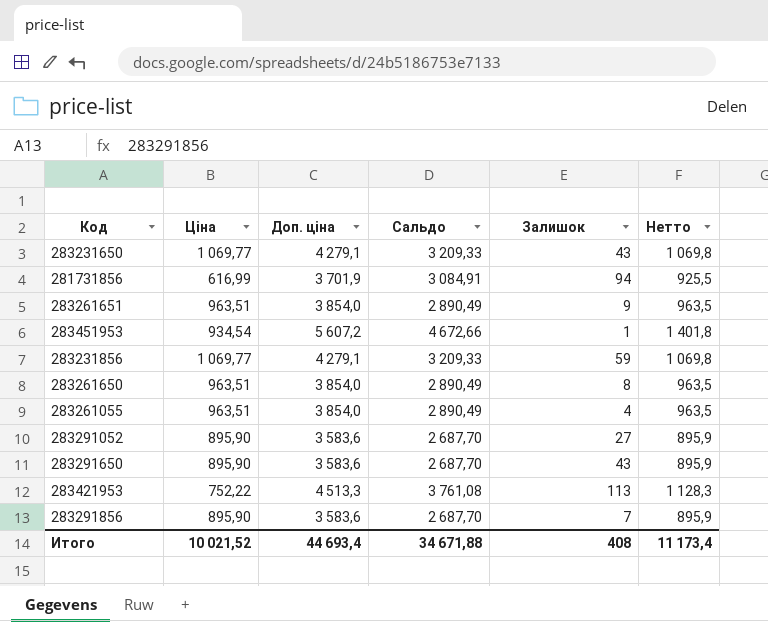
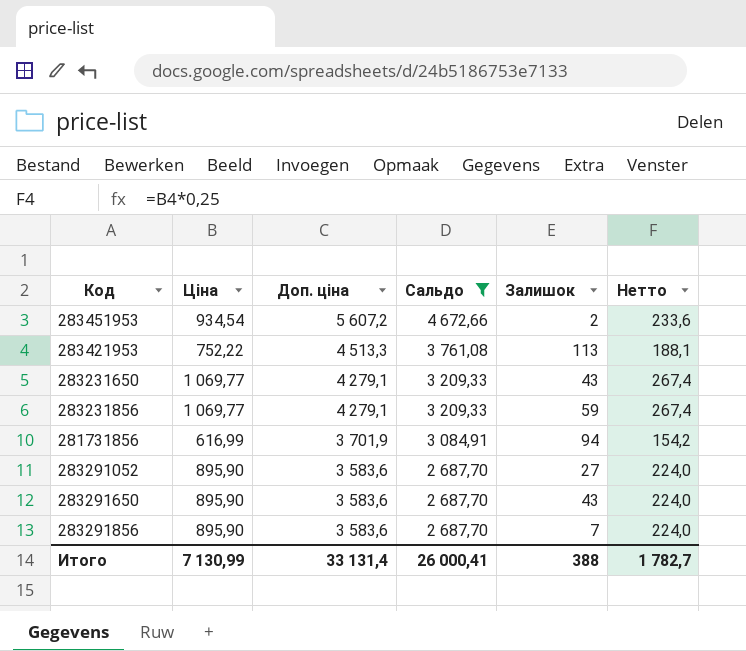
filter: none -> Сальдо != 2 890,49
row order: none -> Доп. ціна descending
column Нетто | formula: [Доп. ціна] * 0,25 -> [Ціна] * 0,25
283451953 | Залишок: 1 -> 2
Итого | Ціна: 10 021,52 -> 7 130,99
Итого | Доп. ціна: 44 693,4 -> 33 131,4
Итого | Сальдо: 34 671,88 -> 26 000,41
Итого | Залишок: 408 -> 388
Итого | Нетто: 11 173,4 -> 1 782,7

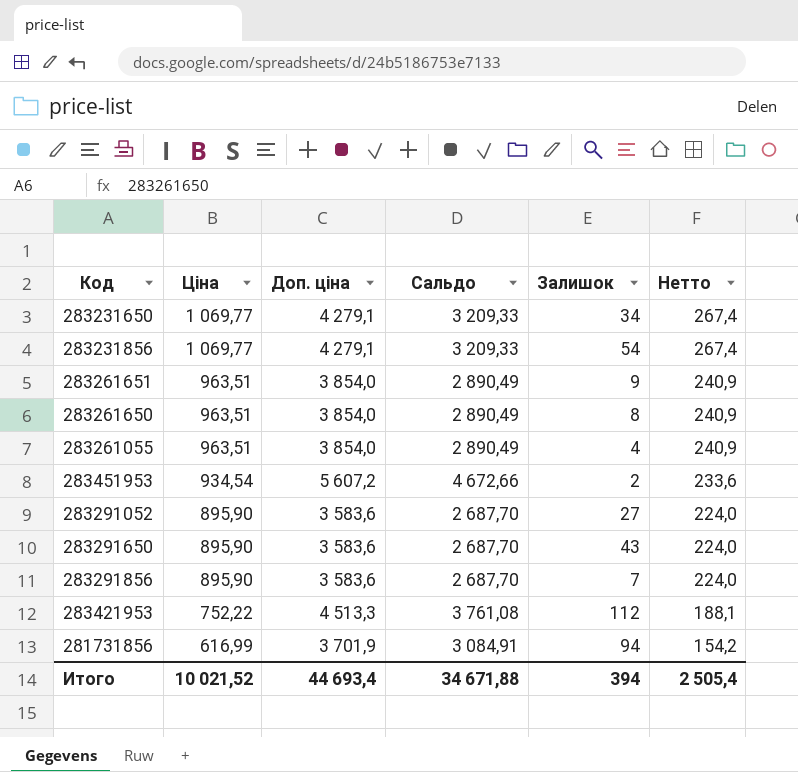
filter: Сальдо != 2 890,49 -> none
row order: Доп. ціна descending -> Ціна descending
283231650 | Залишок: 43 -> 34
283231856 | Залишок: 59 -> 54
283421953 | Залишок: 113 -> 112
Итого | Ціна: 7 130,99 -> 10 021,52
Итого | Доп. ціна: 33 131,4 -> 44 693,4
Итого | Сальдо: 26 000,41 -> 34 671,88
Итого | Залишок: 388 -> 394
Итого | Нетто: 1 782,7 -> 2 505,4

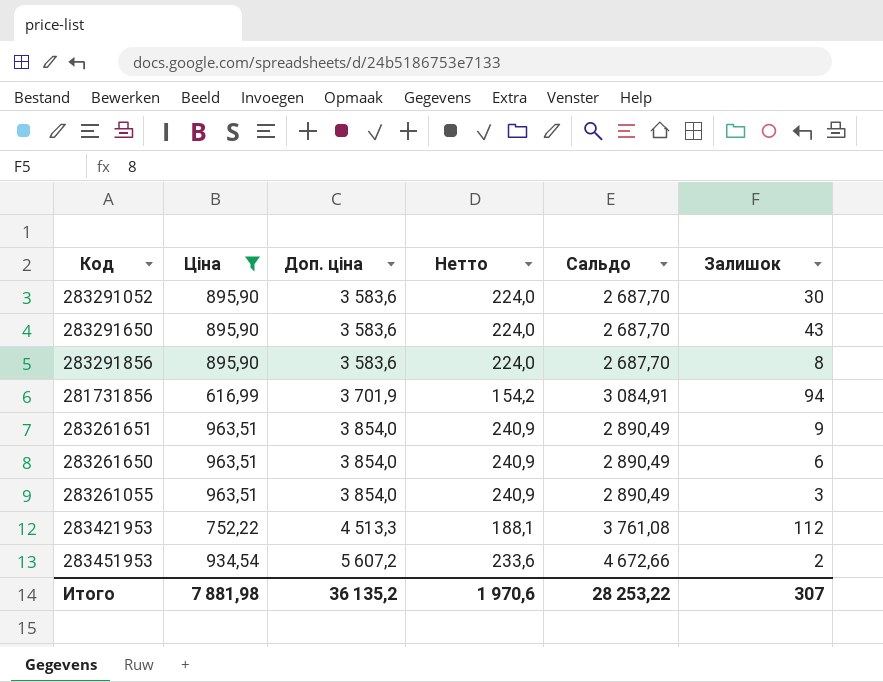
filter: none -> Ціна != 1 069,77
row order: Ціна descending -> Доп. ціна ascending
column Нетто | position: 6 -> 4
283291052 | Залишок: 27 -> 30
283291856 | Залишок: 7 -> 8
283261650 | Залишок: 8 -> 6
283261055 | Залишок: 4 -> 3
Итого | Ціна: 10 021,52 -> 7 881,98
Итого | Доп. ціна: 44 693,4 -> 36 135,2
Итого | Нетто: 2 505,4 -> 1 970,6
Итого | Сальдо: 34 671,88 -> 28 253,22
Итого | Залишок: 394 -> 307

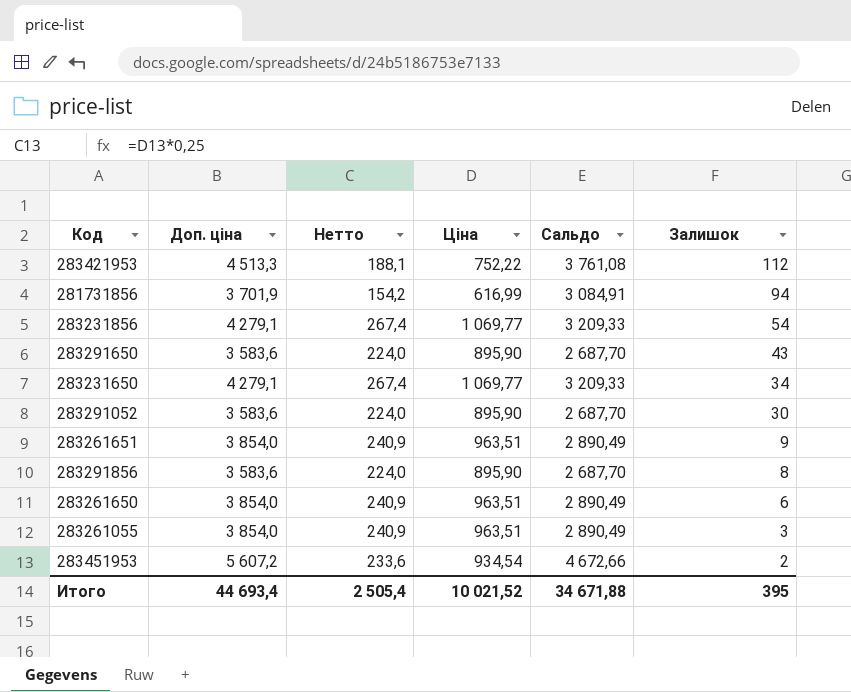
filter: Ціна != 1 069,77 -> none
row order: Доп. ціна ascending -> Залишок descending
column Ціна | position: 2 -> 4
Итого | Доп. ціна: 36 135,2 -> 44 693,4
Итого | Нетто: 1 970,6 -> 2 505,4
Итого | Ціна: 7 881,98 -> 10 021,52
Итого | Сальдо: 28 253,22 -> 34 671,88
Итого | Залишок: 307 -> 395

